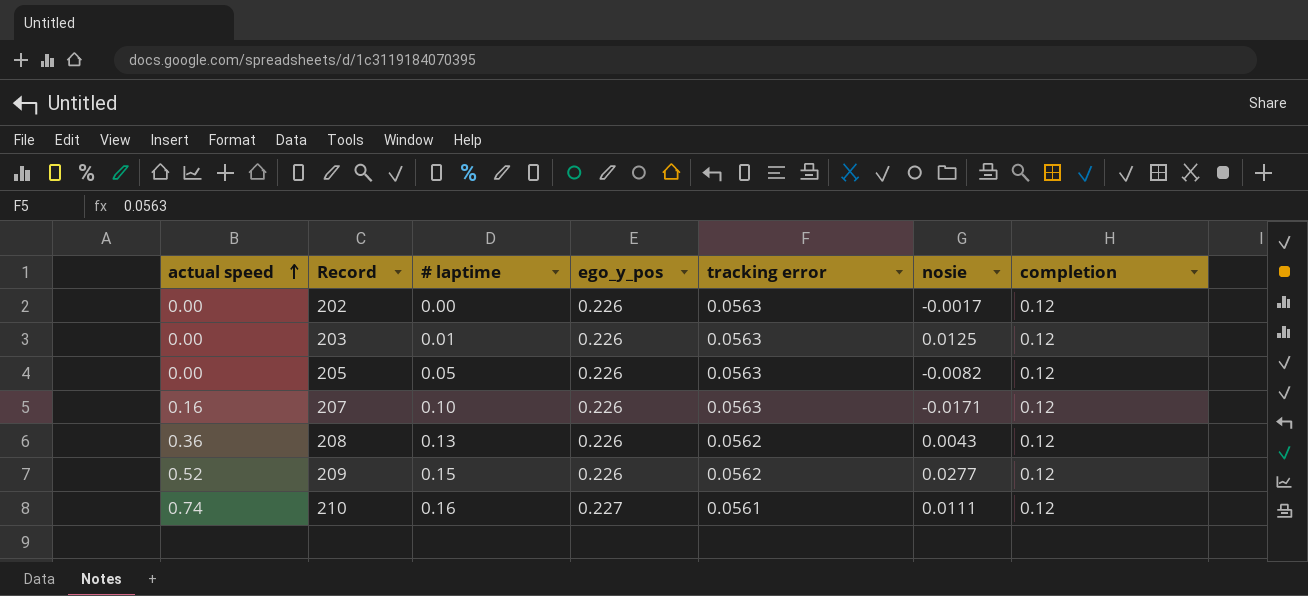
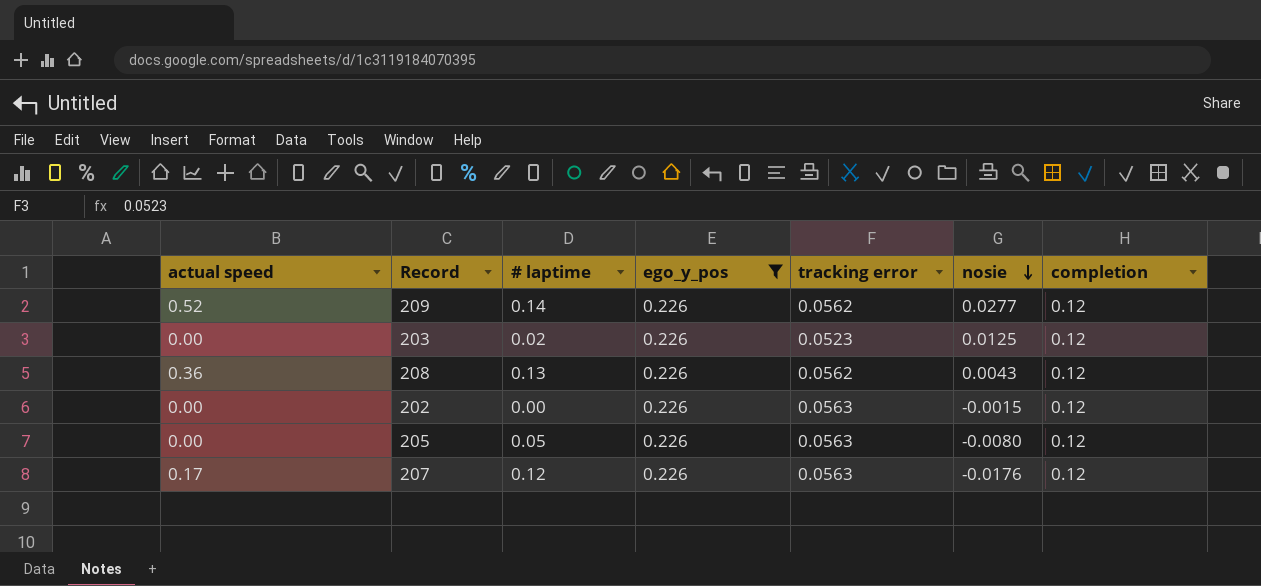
filter: none -> ego_y_pos = 0.226
row order: actual speed ascending -> nosie descending
209 | # laptime: 0.15 -> 0.14
203 | # laptime: 0.01 -> 0.02
203 | tracking error: 0.0563 -> 0.0523
202 | nosie: -0.0017 -> -0.0015
205 | nosie: -0.0082 -> -0.0080
207 | actual speed: 0.16 -> 0.17
207 | # laptime: 0.10 -> 0.12
207 | nosie: -0.0171 -> -0.0176

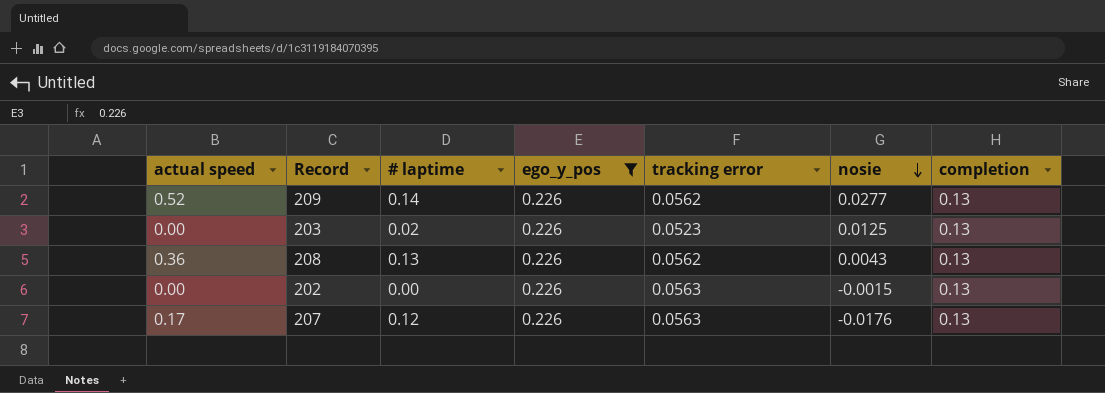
row 205: 0.00 | 0.05 | 0.226 | 0.0563 | -0.0080 | 0.12 -> none
209 | completion: 0.12 -> 0.13
203 | completion: 0.12 -> 0.13
208 | completion: 0.12 -> 0.13
202 | completion: 0.12 -> 0.13
207 | completion: 0.12 -> 0.13

